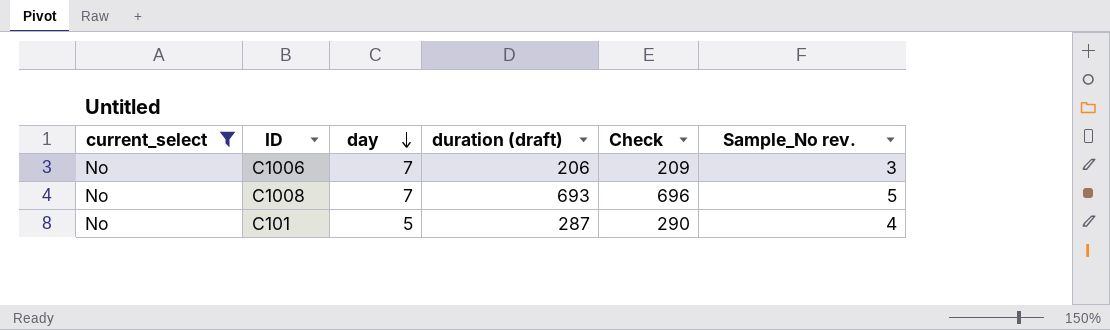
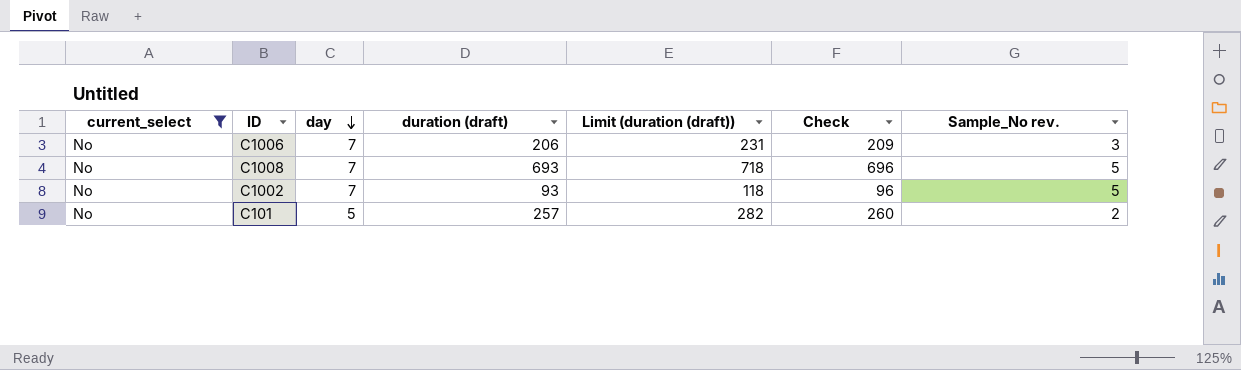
column Limit (duration (draft)) | formula: none -> [duration (draft)] + 25
row C1002: none -> No | 7 | 93 | 118 | 96 | 5
C101 | duration (draft): 287 -> 257
C101 | Check: 290 -> 260
C101 | Sample_No rev.: 4 -> 2

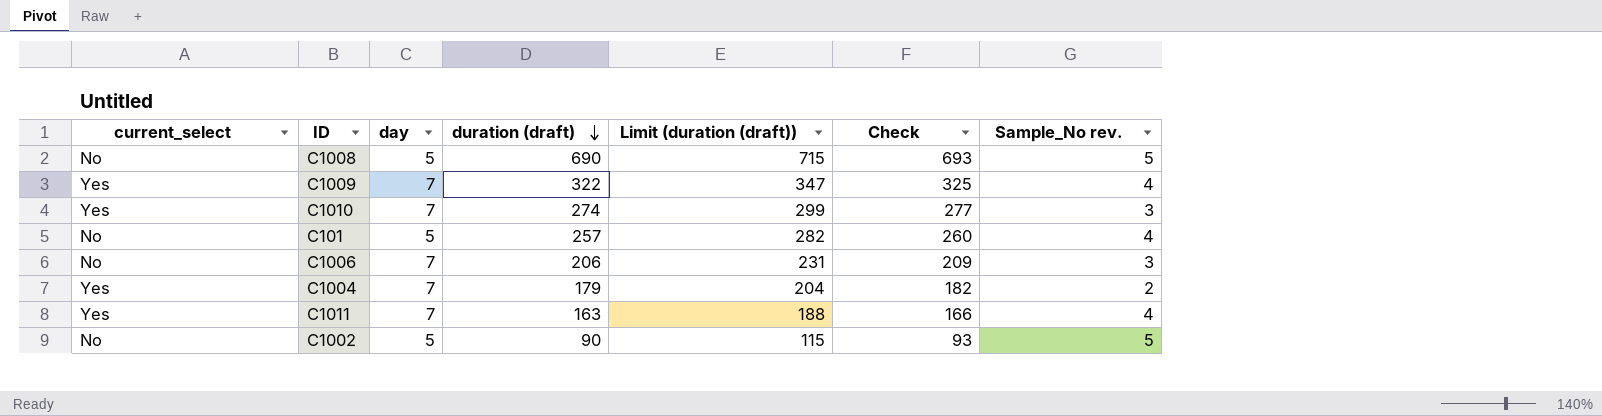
filter: current_select = No -> none
row order: day descending -> duration (draft) descending
C1008 | day: 7 -> 5
C1008 | duration (draft): 693 -> 690
C1008 | Limit (duration (draft)): 718 -> 715
C1008 | Check: 696 -> 693
C101 | Sample_No rev.: 2 -> 4
C1002 | day: 7 -> 5
C1002 | duration (draft): 93 -> 90
C1002 | Limit (duration (draft)): 118 -> 115
C1002 | Check: 96 -> 93

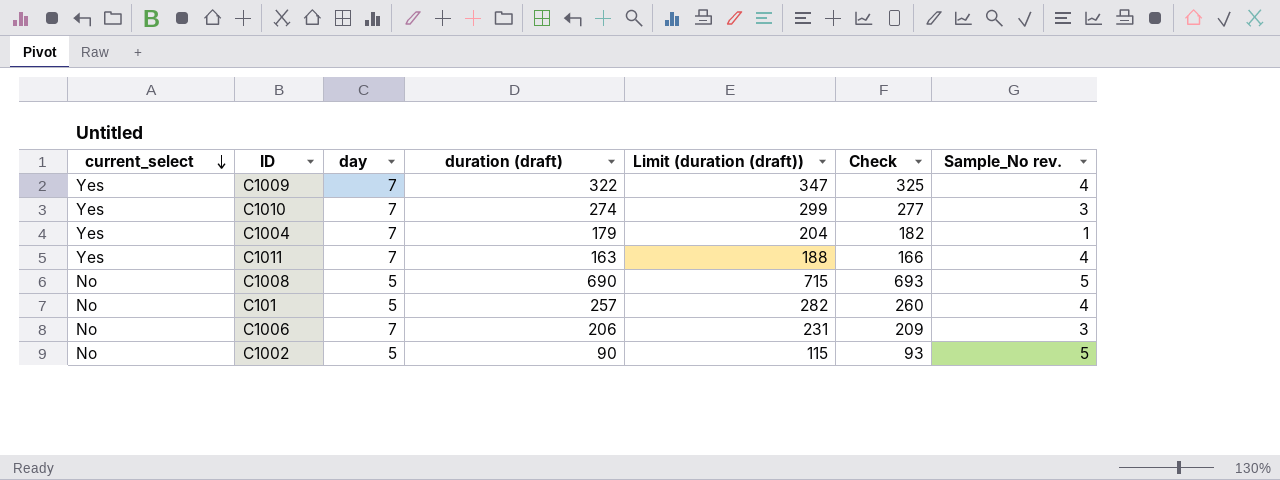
row order: duration (draft) descending -> current_select descending
C1004 | Sample_No rev.: 2 -> 1

